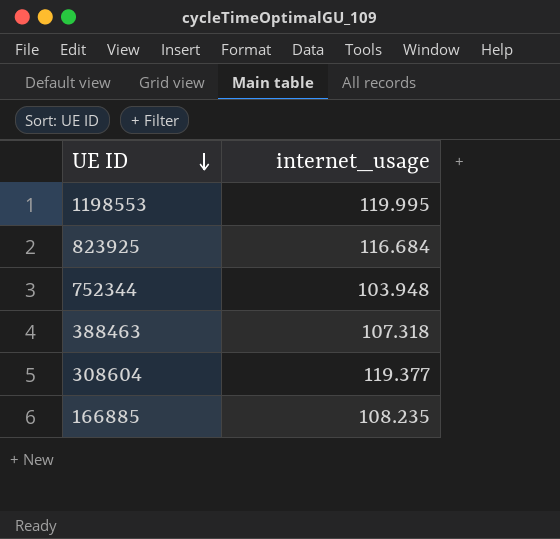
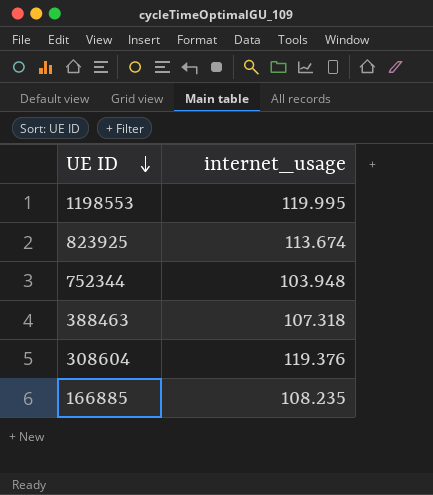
823925 | internet_usage: 116.684 -> 113.674
308604 | internet_usage: 119.377 -> 119.376

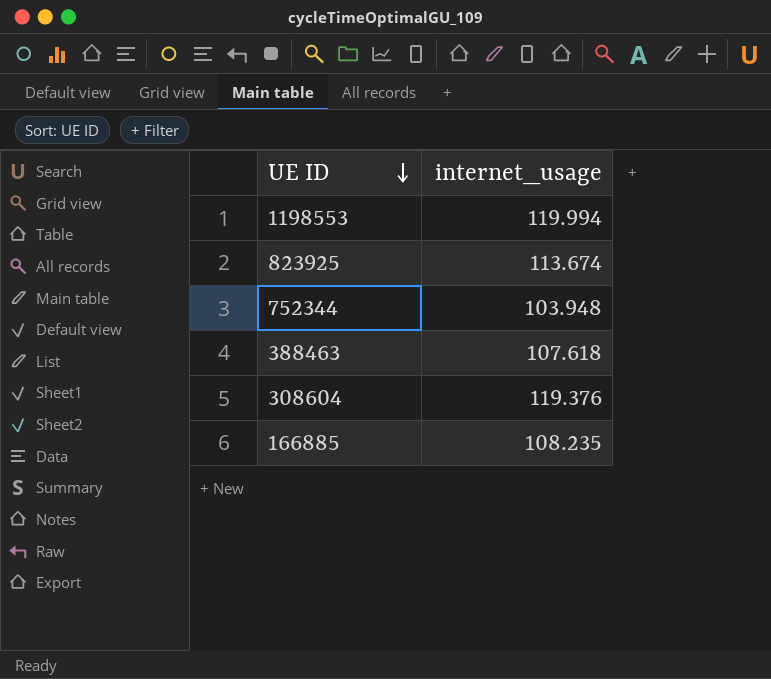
1198553 | internet_usage: 119.995 -> 119.994
388463 | internet_usage: 107.318 -> 107.618

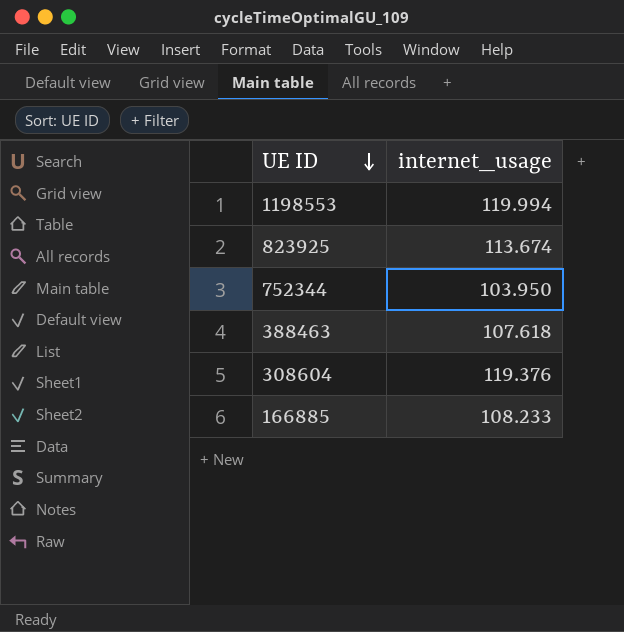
752344 | internet_usage: 103.948 -> 103.950
166885 | internet_usage: 108.235 -> 108.233

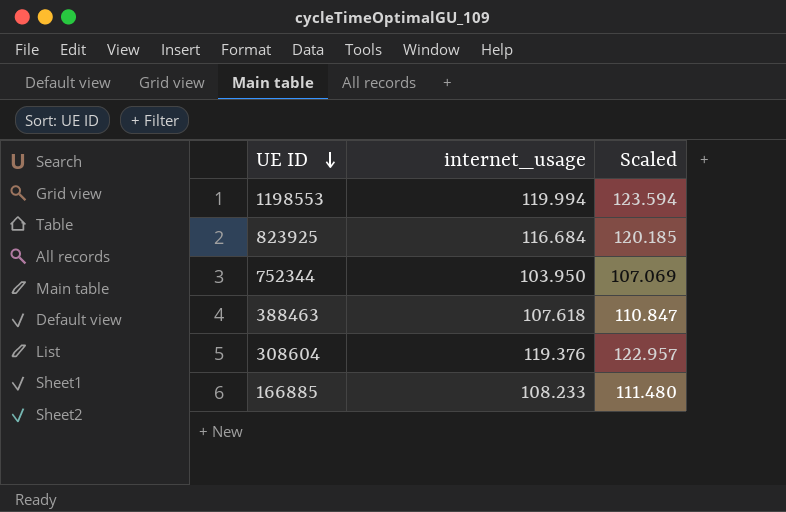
column Scaled | formula: none -> [internet_usage] * 1.03
823925 | internet_usage: 113.674 -> 116.684

